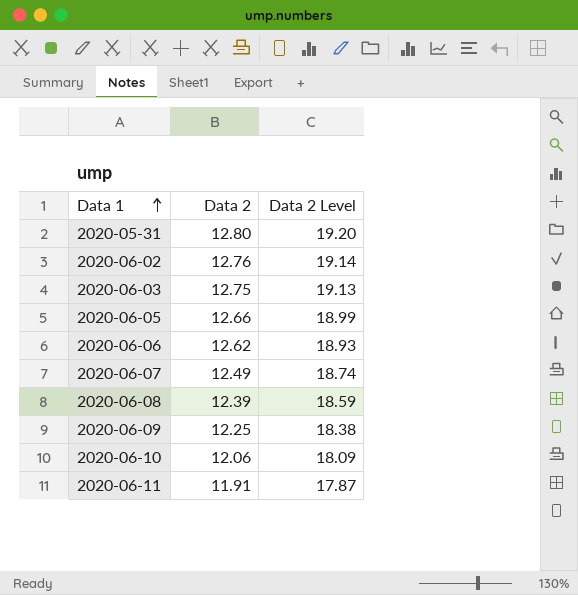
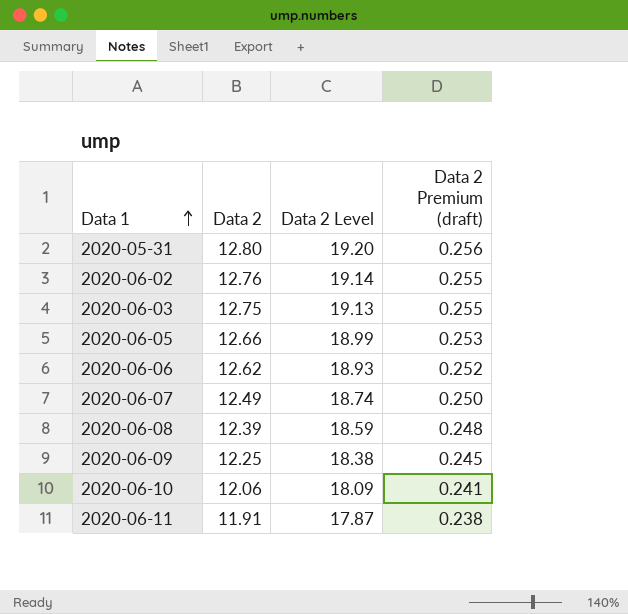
column Data 2 Premium (draft) | formula: none -> [Data 2] * 0.02

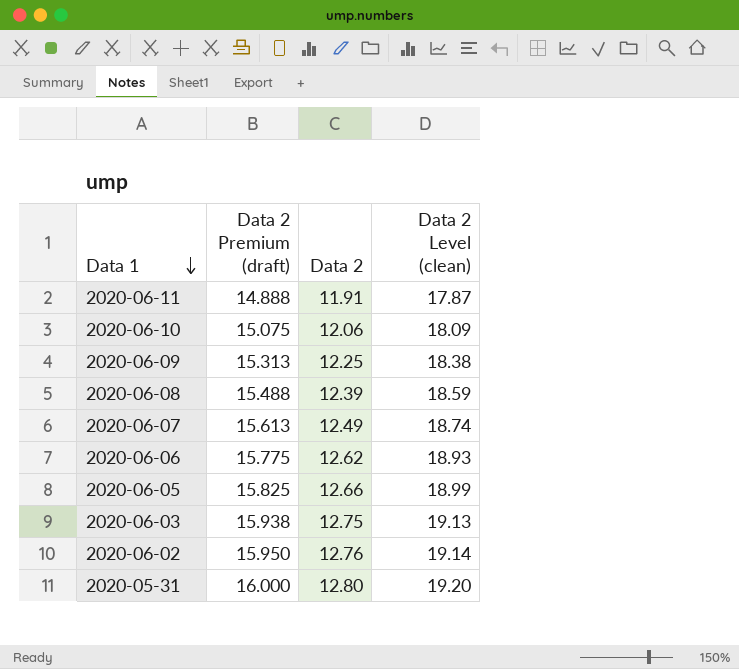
row order: Data 1 ascending -> Data 1 descending
column Data 2 Premium (draft) | formula: [Data 2] * 0.02 -> [Data 2] * 1.25
column Data 2 Premium (draft) | position: 4 -> 2
column name: Data 2 Level -> Data 2 Level (clean)

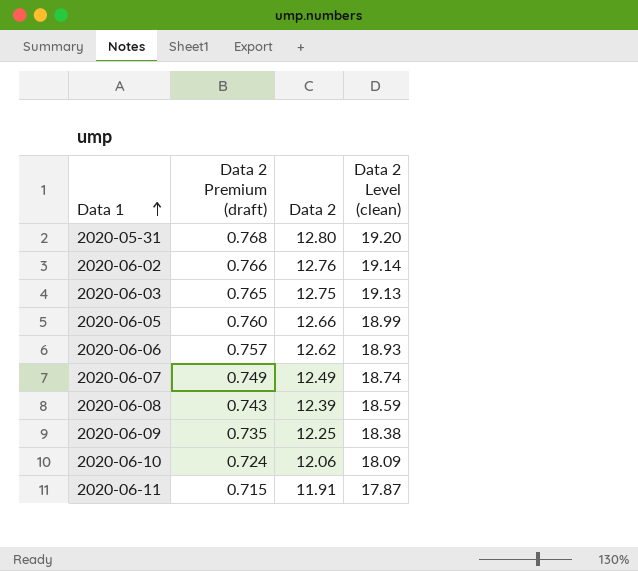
row order: Data 1 descending -> Data 1 ascending
column Data 2 Premium (draft) | formula: [Data 2] * 1.25 -> [Data 2] * 0.06

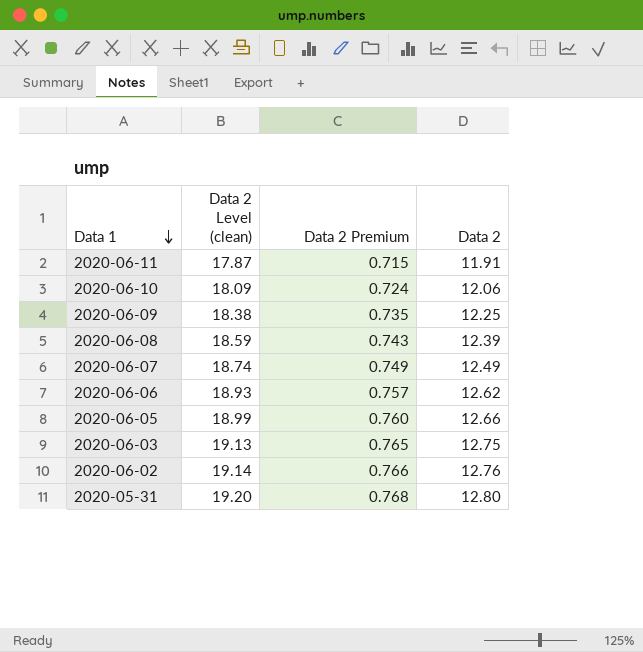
row order: Data 1 ascending -> Data 1 descending
column Data 2 Level (clean) | position: 4 -> 2
column name: Data 2 Premium (draft) -> Data 2 Premium

